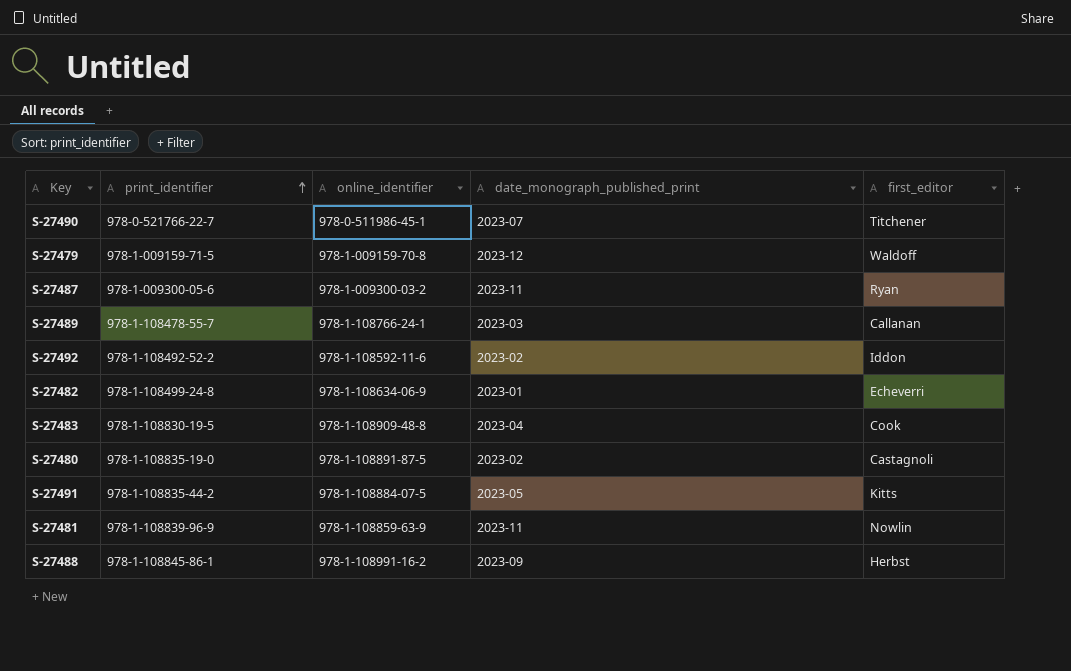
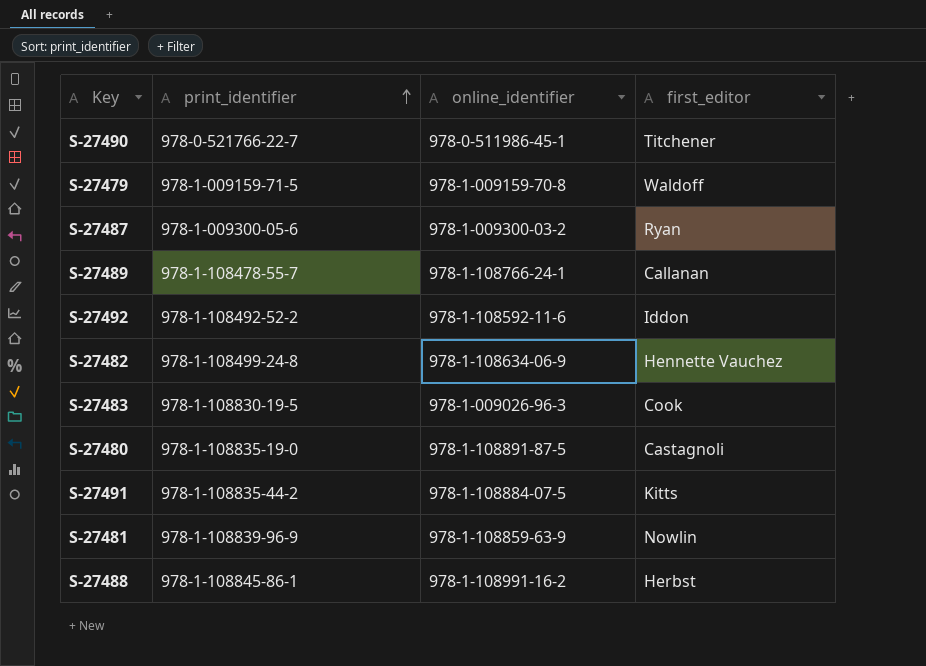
column date_monograph_published_print | position: 4 -> none
S-27482 | first_editor: Echeverri -> Hennette Vauchez
S-27483 | online_identifier: 978-1-108909-48-8 -> 978-1-009026-96-3

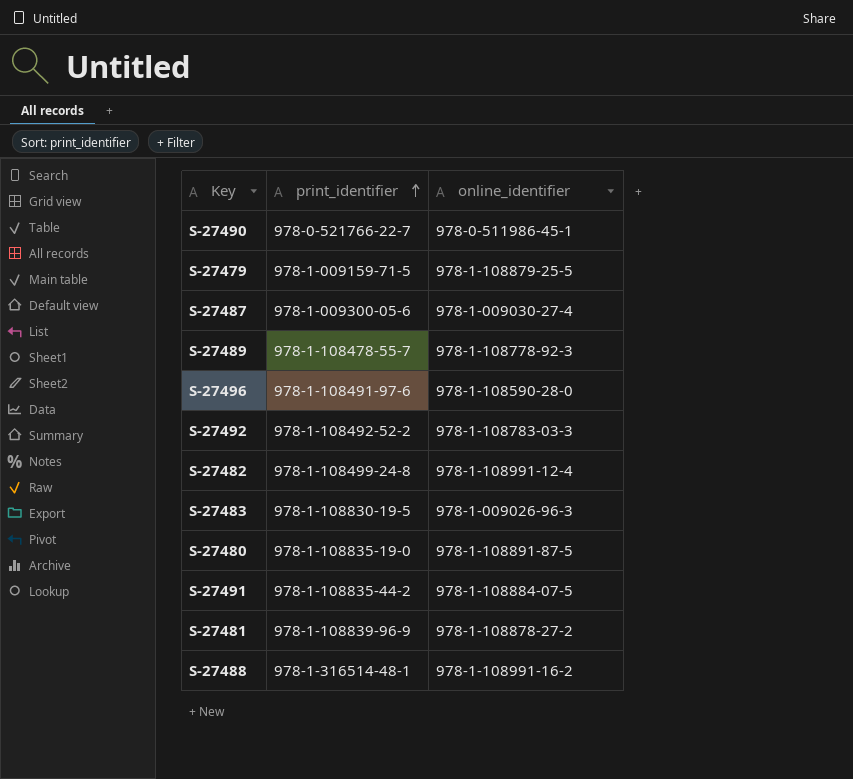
column first_editor | position: 4 -> none
S-27479 | online_identifier: 978-1-009159-70-8 -> 978-1-108879-25-5
S-27487 | online_identifier: 978-1-009300-03-2 -> 978-1-009030-27-4
S-27489 | online_identifier: 978-1-108766-24-1 -> 978-1-108778-92-3
row S-27496: none -> 978-1-108491-97-6 | 978-1-108590-28-0
S-27492 | online_identifier: 978-1-108592-11-6 -> 978-1-108783-03-3
S-27482 | online_identifier: 978-1-108634-06-9 -> 978-1-108991-12-4
S-27481 | online_identifier: 978-1-108859-63-9 -> 978-1-108878-27-2
S-27488 | print_identifier: 978-1-108845-86-1 -> 978-1-316514-48-1

